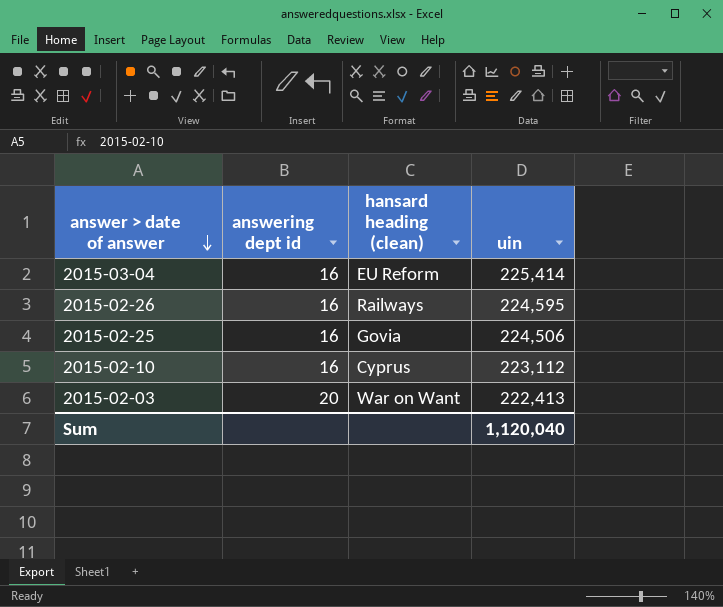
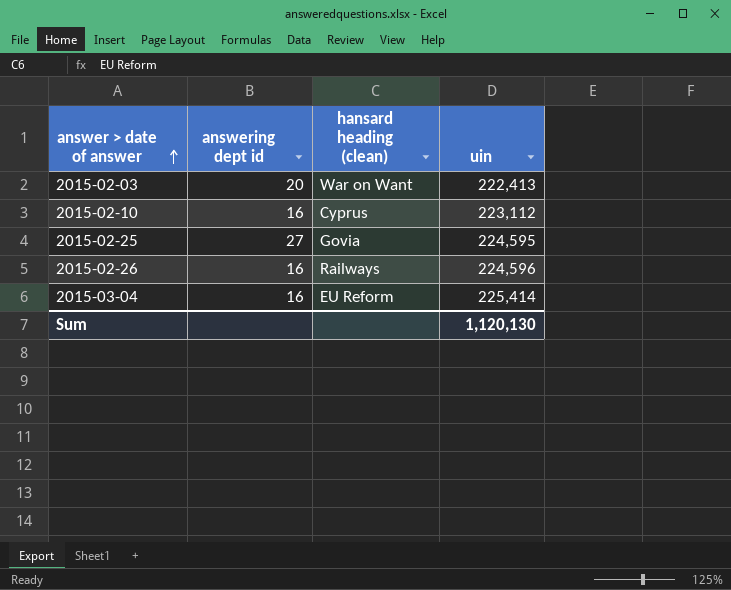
row order: answer > date of answer descending -> answer > date of answer ascending
2015-02-25 | answering dept id: 16 -> 27
2015-02-25 | uin: 224,506 -> 224,595
2015-02-26 | uin: 224,595 -> 224,596
Sum | uin: 1,120,040 -> 1,120,130

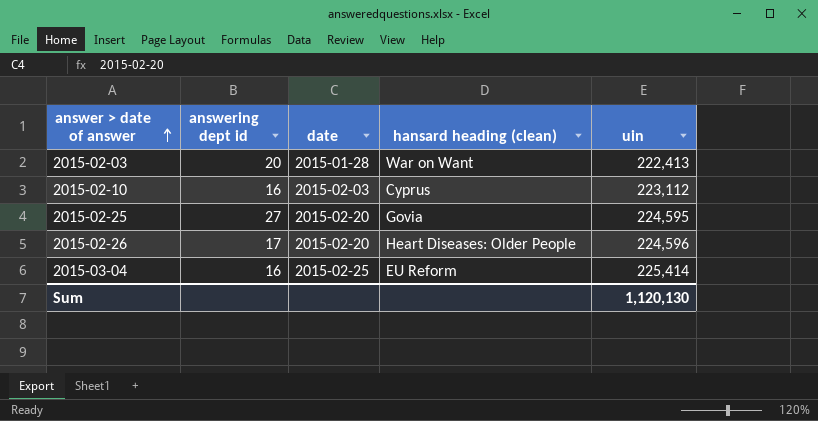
column date | position: none -> 3
2015-02-26 | answering dept id: 16 -> 17
2015-02-26 | hansard heading (clean): Railways -> Heart Diseases: Older People

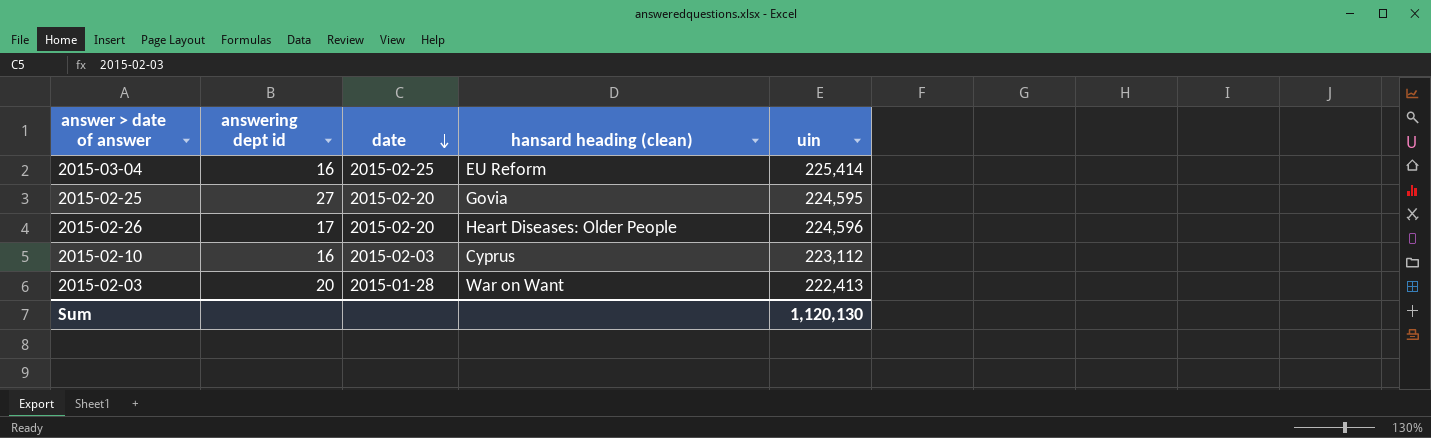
row order: answer > date of answer ascending -> date descending

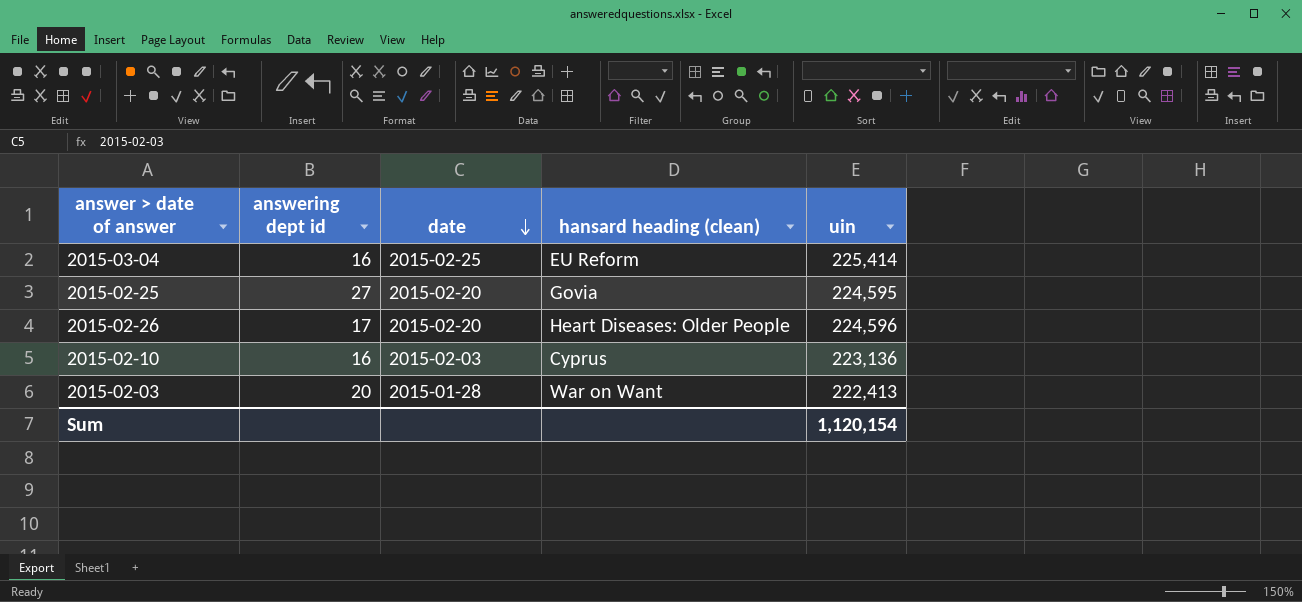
2015-02-10 | uin: 223,112 -> 223,136
Sum | uin: 1,120,130 -> 1,120,154

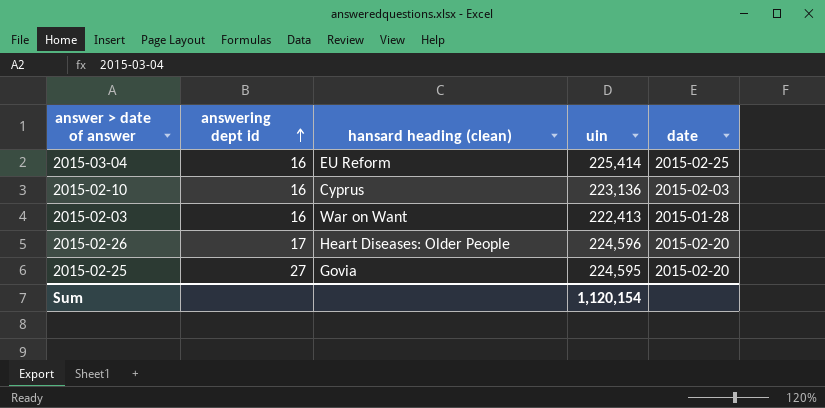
row order: date descending -> answering dept id ascending
column date | position: 3 -> 5
2015-02-03 | answering dept id: 20 -> 16

